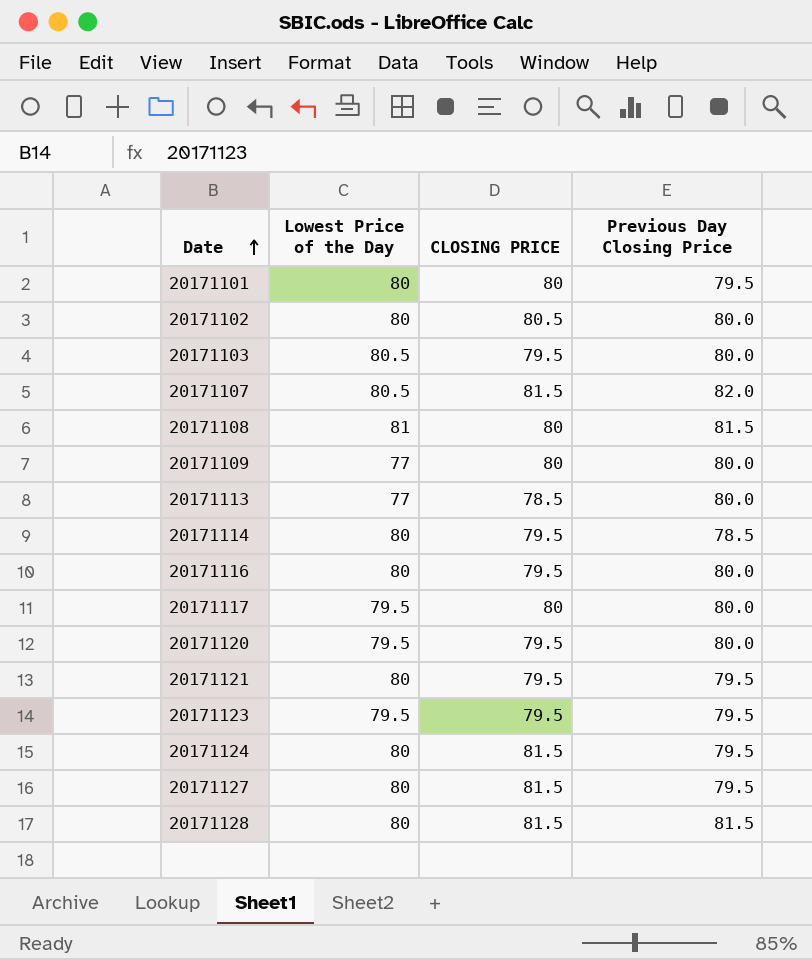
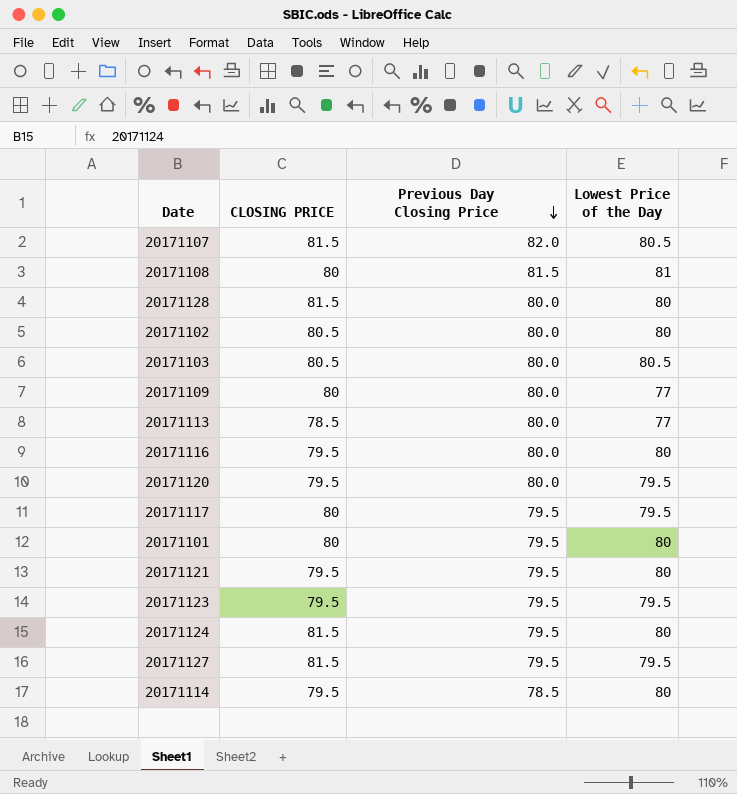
row order: Date ascending -> Previous Day Closing Price descending
column Lowest Price of the Day | position: 2 -> 4
20171128 | Previous Day Closing Price: 81.5 -> 80.0
20171103 | CLOSING PRICE: 79.5 -> 80.5
20171117 | Previous Day Closing Price: 80.0 -> 79.5
20171127 | Lowest Price of the Day: 80 -> 79.5

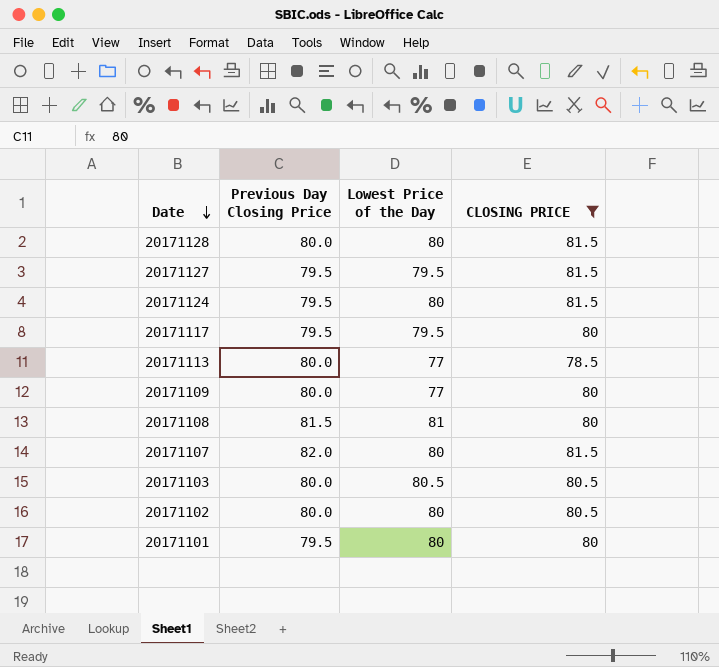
filter: none -> CLOSING PRICE != 79.5
row order: Previous Day Closing Price descending -> Date descending
column CLOSING PRICE | position: 2 -> 4
20171107 | Lowest Price of the Day: 80.5 -> 80

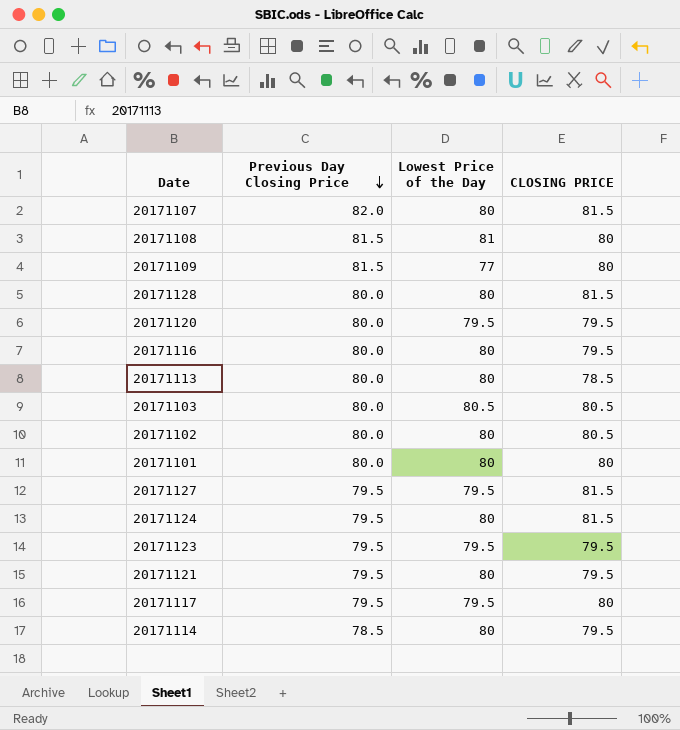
filter: CLOSING PRICE != 79.5 -> none
row order: Date descending -> Previous Day Closing Price descending
20171109 | Previous Day Closing Price: 80.0 -> 81.5
20171113 | Lowest Price of the Day: 77 -> 80
20171101 | Previous Day Closing Price: 79.5 -> 80.0

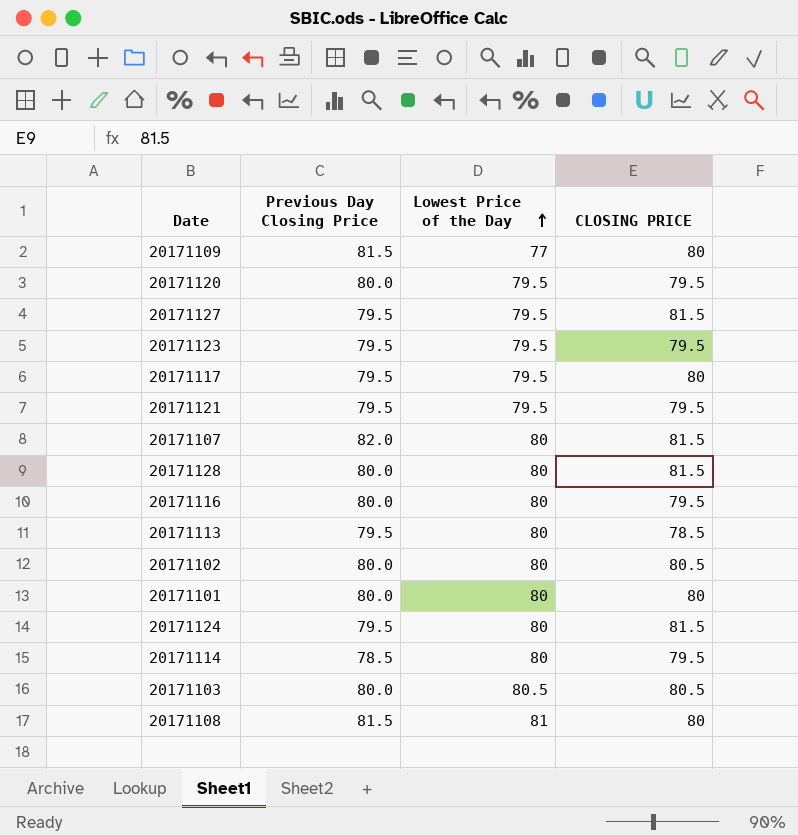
row order: Previous Day Closing Price descending -> Lowest Price of the Day ascending
20171121 | Lowest Price of the Day: 80 -> 79.5
20171113 | Previous Day Closing Price: 80.0 -> 79.5

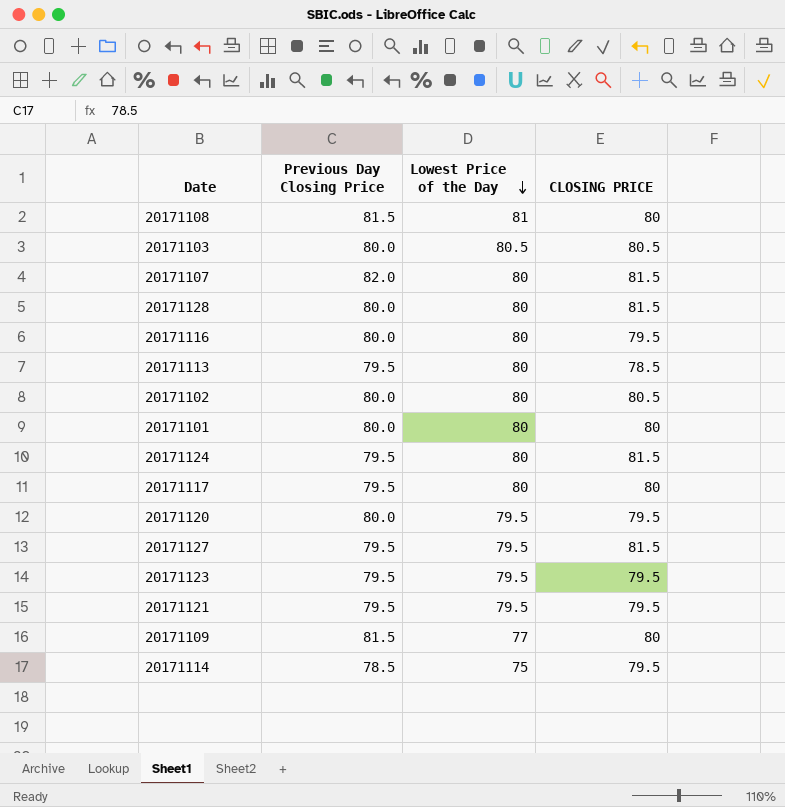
row order: Lowest Price of the Day ascending -> Lowest Price of the Day descending
20171117 | Lowest Price of the Day: 79.5 -> 80
20171114 | Lowest Price of the Day: 80 -> 75

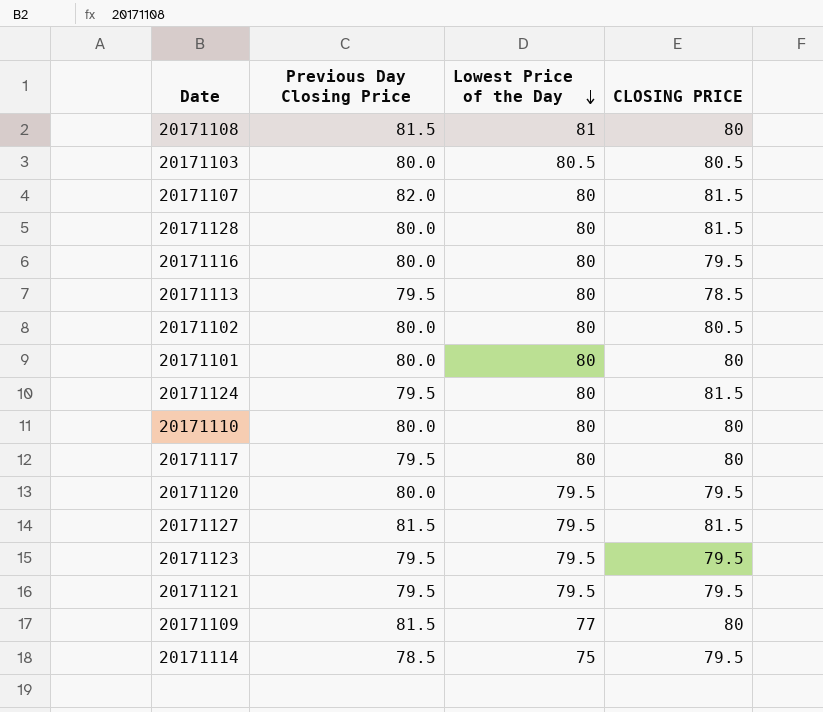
row 20171110: none -> 80.0 | 80 | 80
20171127 | Previous Day Closing Price: 79.5 -> 81.5

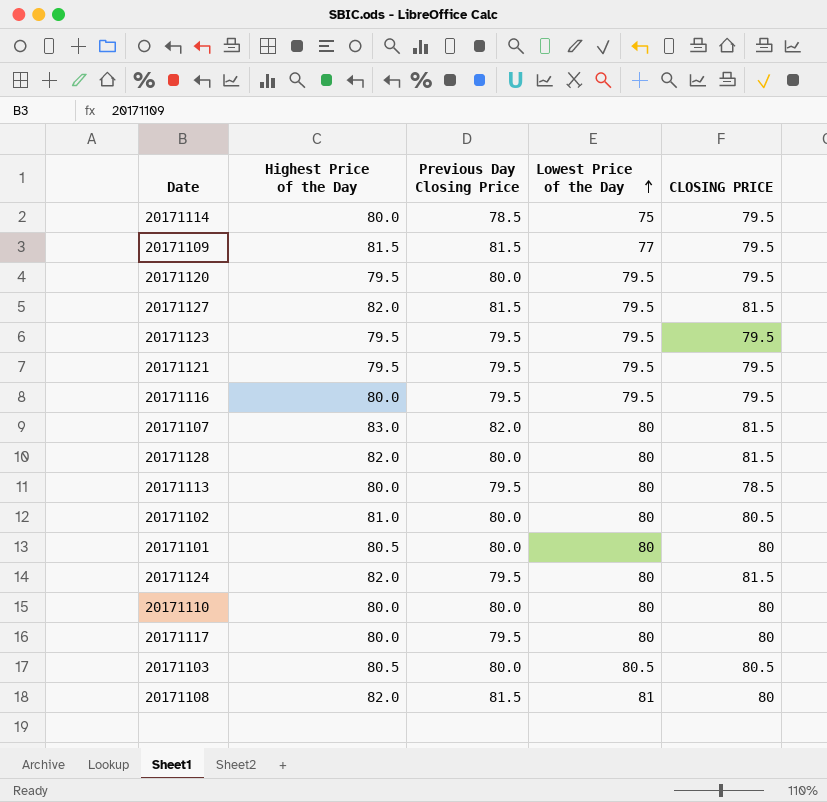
row order: Lowest Price of the Day descending -> Lowest Price of the Day ascending
column Highest Price of the Day | position: none -> 2
20171109 | CLOSING PRICE: 80 -> 79.5
20171116 | Previous Day Closing Price: 80.0 -> 79.5
20171116 | Lowest Price of the Day: 80 -> 79.5

